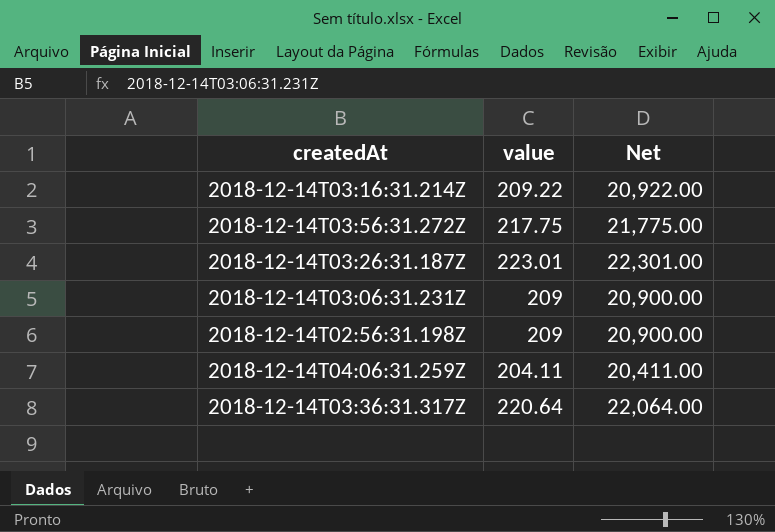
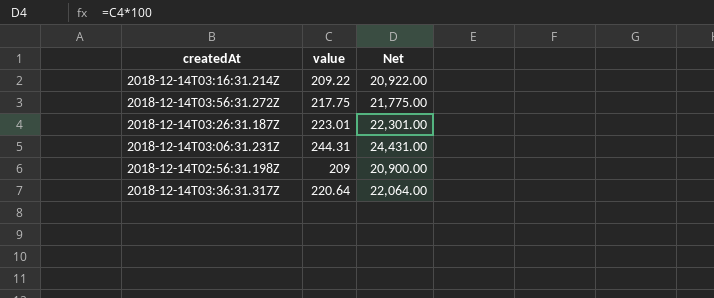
row 2018-12-14T04:06:31.259Z: 204.11 | 20,411.00 -> none
2018-12-14T03:06:31.231Z | value: 209 -> 244.31
2018-12-14T03:06:31.231Z | Net: 20,900.00 -> 24,431.00

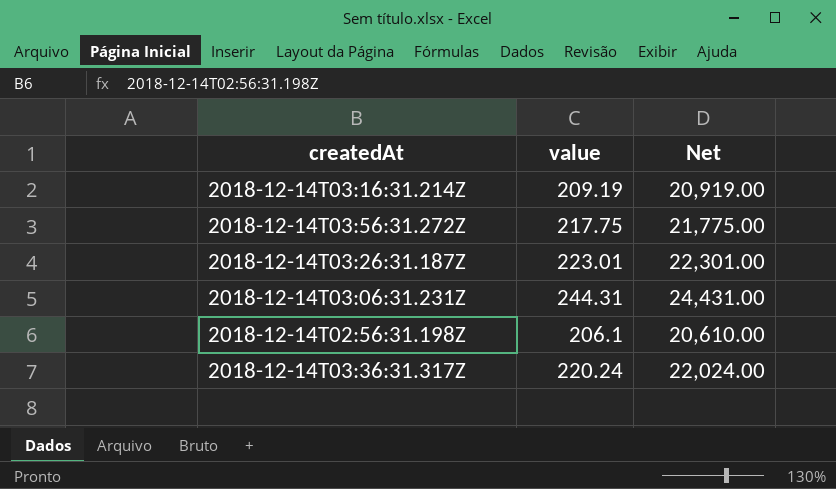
2018-12-14T03:16:31.214Z | value: 209.22 -> 209.19
2018-12-14T03:16:31.214Z | Net: 20,922.00 -> 20,919.00
2018-12-14T02:56:31.198Z | value: 209 -> 206.1
2018-12-14T02:56:31.198Z | Net: 20,900.00 -> 20,610.00
2018-12-14T03:36:31.317Z | value: 220.64 -> 220.24
2018-12-14T03:36:31.317Z | Net: 22,064.00 -> 22,024.00

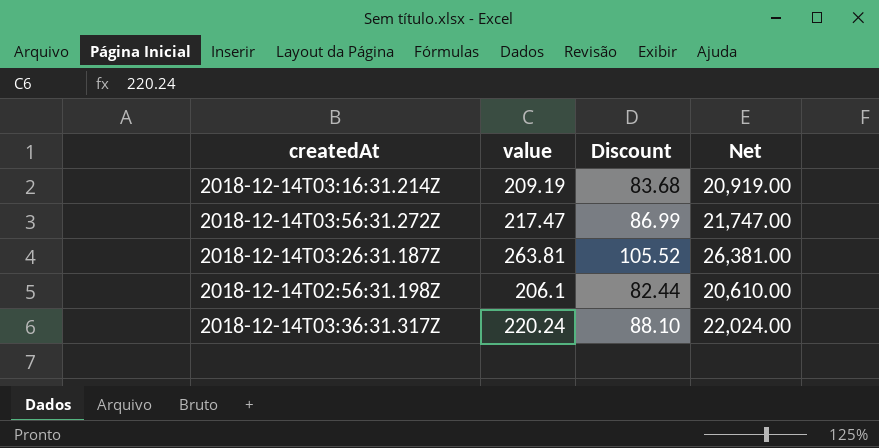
column Discount | formula: none -> [value] * 0.4
row 2018-12-14T03:06:31.231Z: 244.31 | 24,431.00 -> none
2018-12-14T03:56:31.272Z | value: 217.75 -> 217.47
2018-12-14T03:56:31.272Z | Net: 21,775.00 -> 21,747.00
2018-12-14T03:26:31.187Z | value: 223.01 -> 263.81
2018-12-14T03:26:31.187Z | Net: 22,301.00 -> 26,381.00

